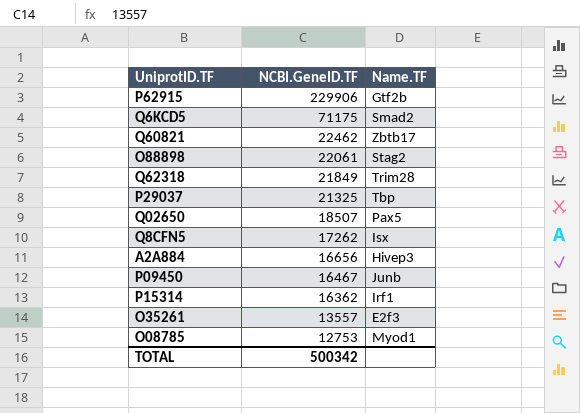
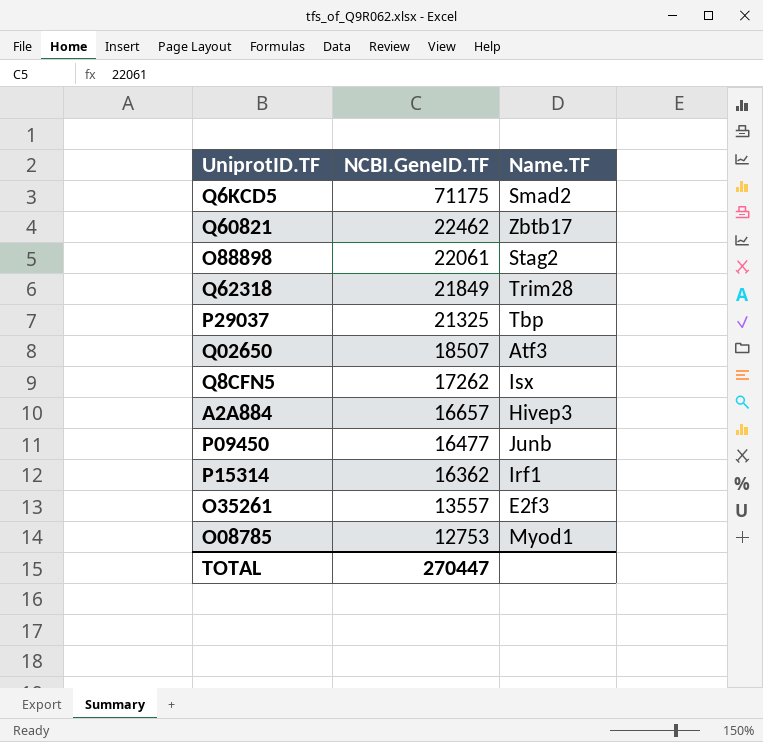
row P62915: 229906 | Gtf2b -> none
Q02650 | Name.TF: Pax5 -> Atf3
A2A884 | NCBI.GeneID.TF: 16656 -> 16657
P09450 | NCBI.GeneID.TF: 16467 -> 16477
TOTAL | NCBI.GeneID.TF: 500342 -> 270447

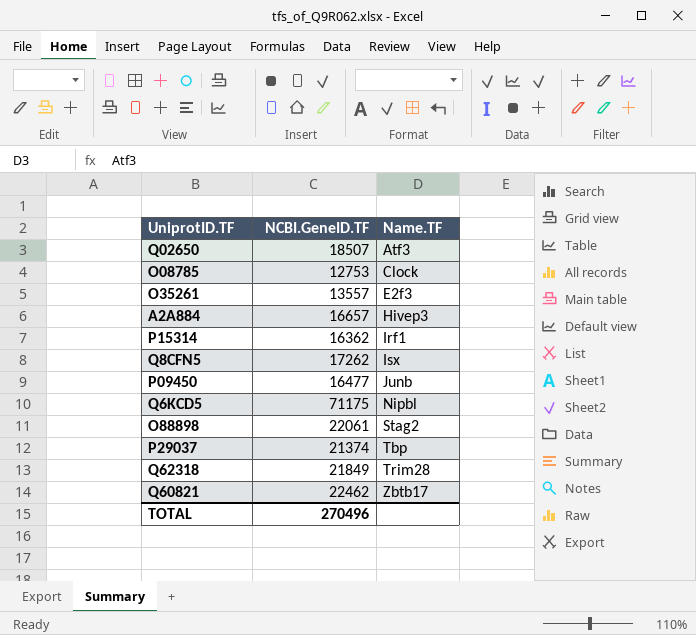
row order: NCBI.GeneID.TF descending -> Name.TF ascending
O08785 | Name.TF: Myod1 -> Clock
Q6KCD5 | Name.TF: Smad2 -> Nipbl
P29037 | NCBI.GeneID.TF: 21325 -> 21374
TOTAL | NCBI.GeneID.TF: 270447 -> 270496

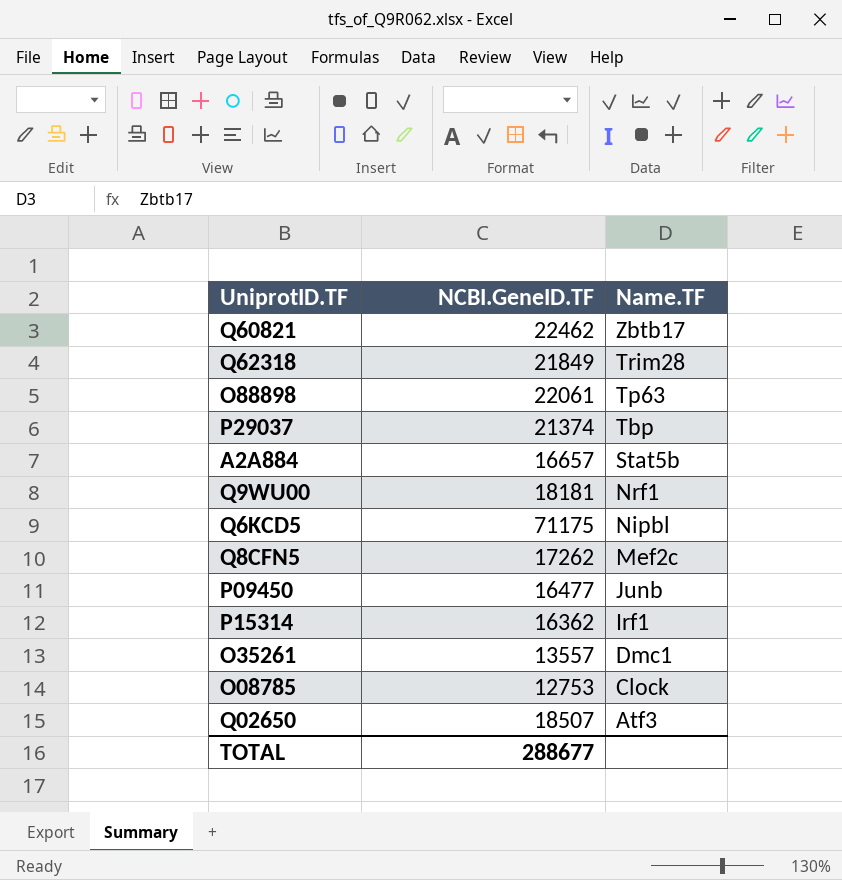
row order: Name.TF ascending -> Name.TF descending
O88898 | Name.TF: Stag2 -> Tp63
A2A884 | Name.TF: Hivep3 -> Stat5b
row Q9WU00: none -> 18181 | Nrf1
Q8CFN5 | Name.TF: Isx -> Mef2c
O35261 | Name.TF: E2f3 -> Dmc1
TOTAL | NCBI.GeneID.TF: 270496 -> 288677

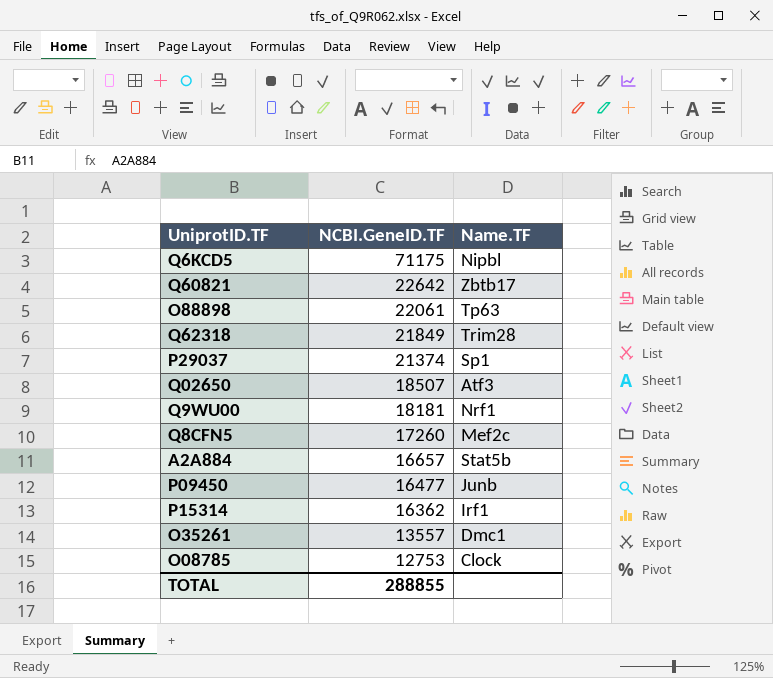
row order: Name.TF descending -> NCBI.GeneID.TF descending
Q60821 | NCBI.GeneID.TF: 22462 -> 22642
P29037 | Name.TF: Tbp -> Sp1
Q8CFN5 | NCBI.GeneID.TF: 17262 -> 17260
TOTAL | NCBI.GeneID.TF: 288677 -> 288855

